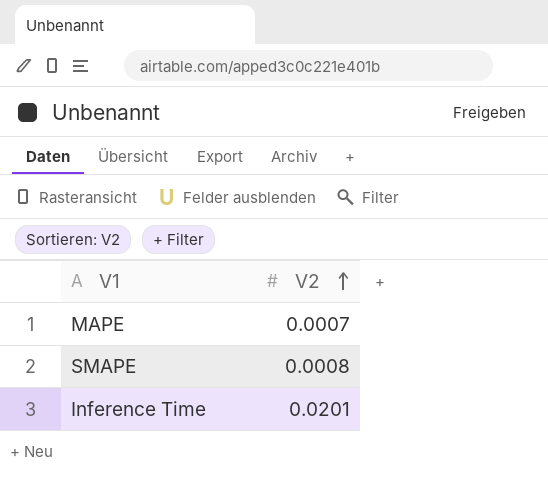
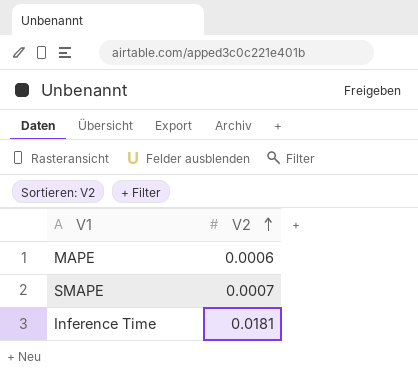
MAPE | V2: 0.0007 -> 0.0006
SMAPE | V2: 0.0008 -> 0.0007
Inference Time | V2: 0.0201 -> 0.0181

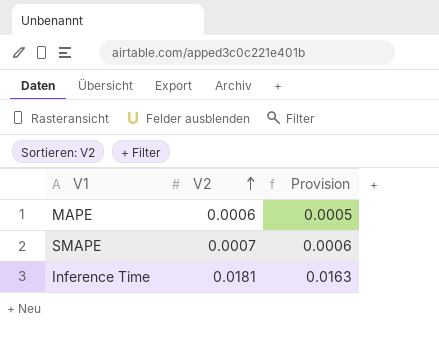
column Provision | formula: none -> [V2] * 0.9

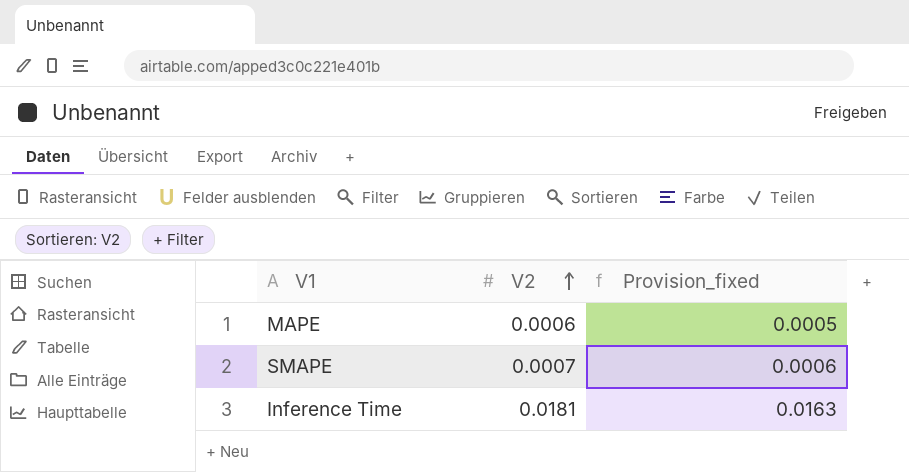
column name: Provision -> Provision_fixed

